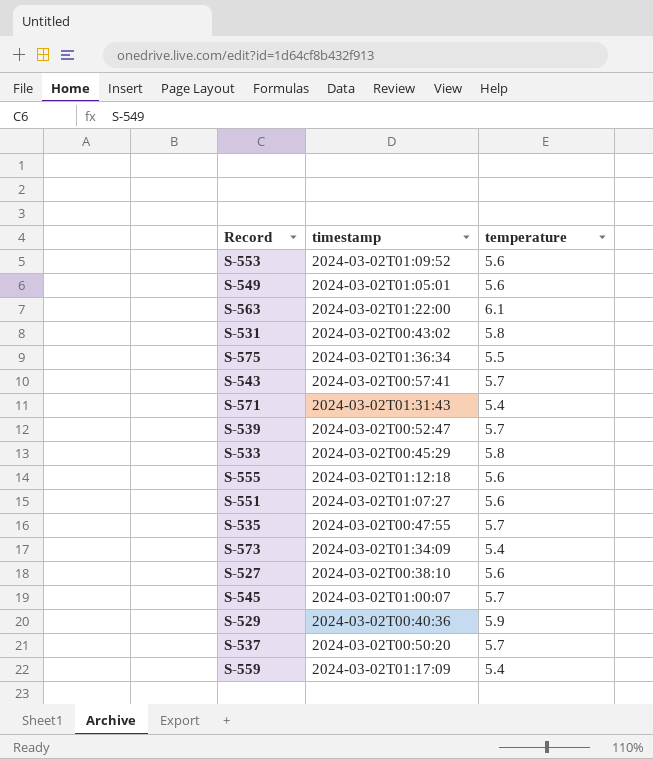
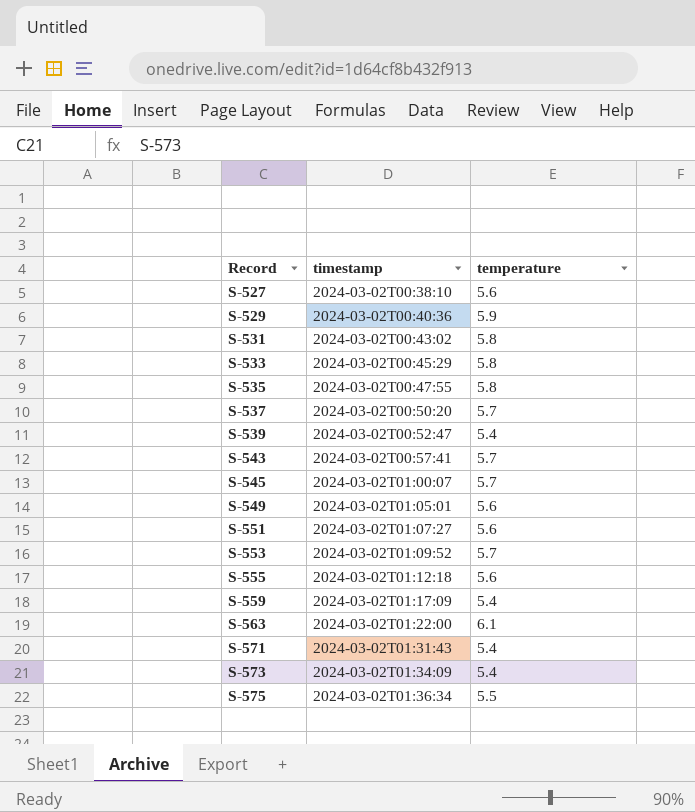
row order: none -> Record ascending
S-535 | temperature: 5.7 -> 5.8
S-539 | temperature: 5.7 -> 5.4
S-553 | temperature: 5.6 -> 5.7

